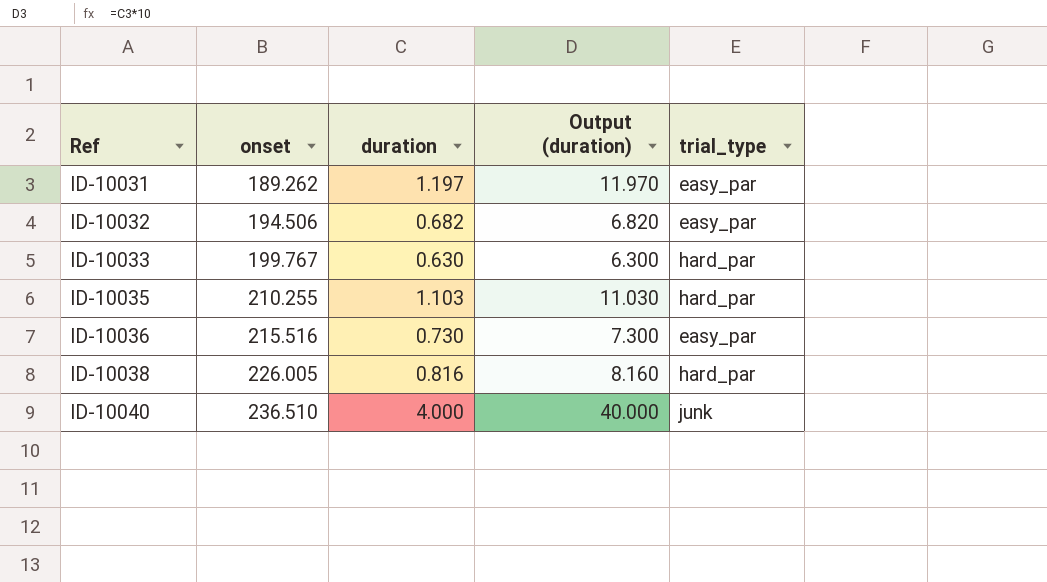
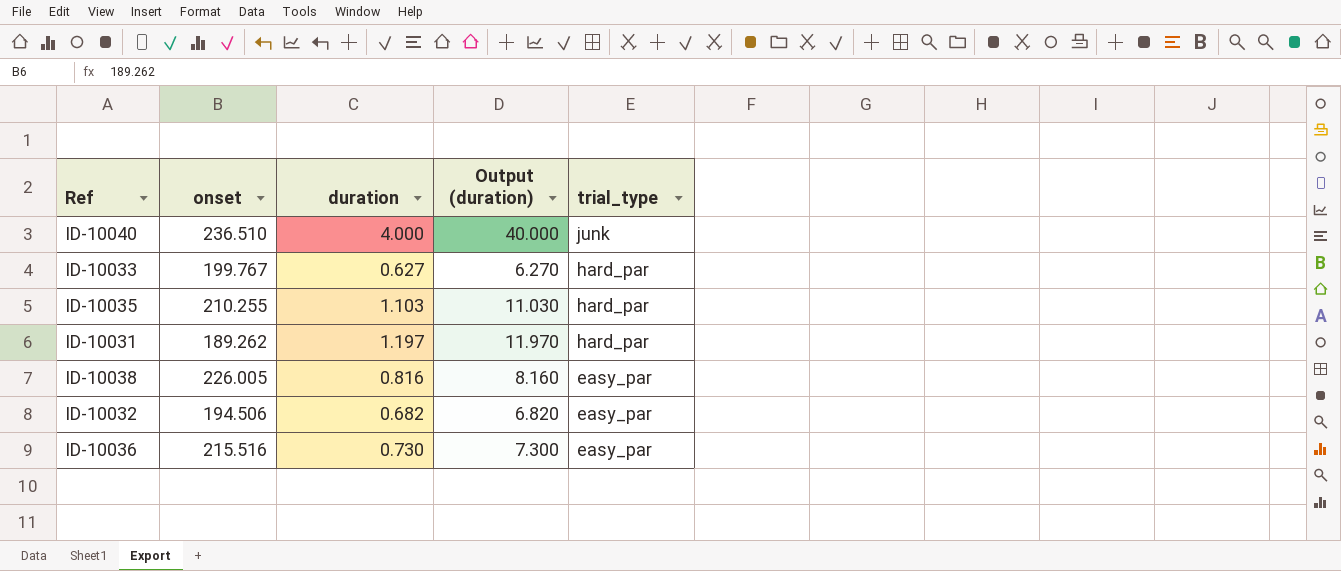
row order: Ref ascending -> trial_type descending
ID-10033 | duration: 0.630 -> 0.627
ID-10033 | Output (duration): 6.300 -> 6.270
ID-10031 | trial_type: easy_par -> hard_par
ID-10038 | trial_type: hard_par -> easy_par

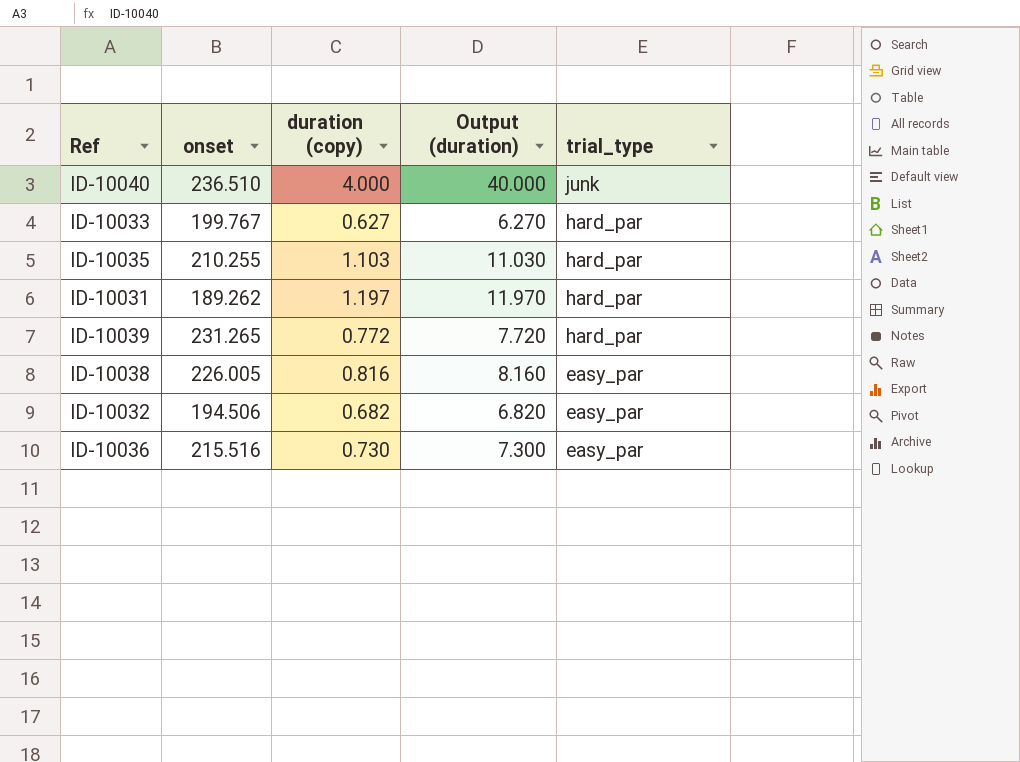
column name: duration -> duration (copy)
row ID-10039: none -> 231.265 | 0.772 | 7.720 | hard_par

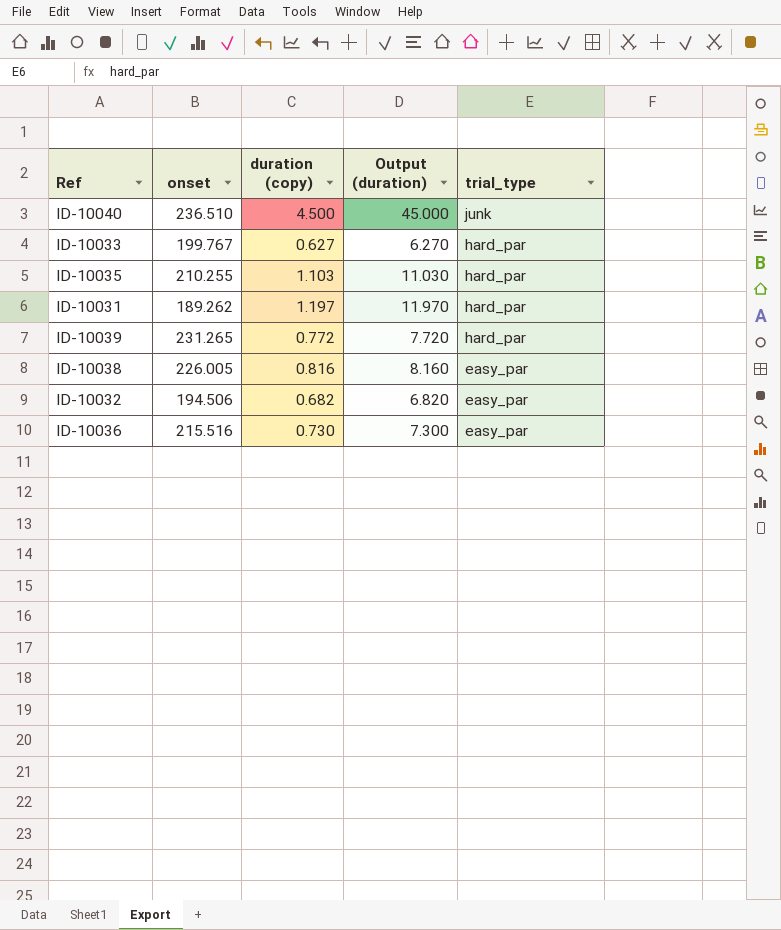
ID-10040 | duration (copy): 4.000 -> 4.500
ID-10040 | Output (duration): 40.000 -> 45.000

